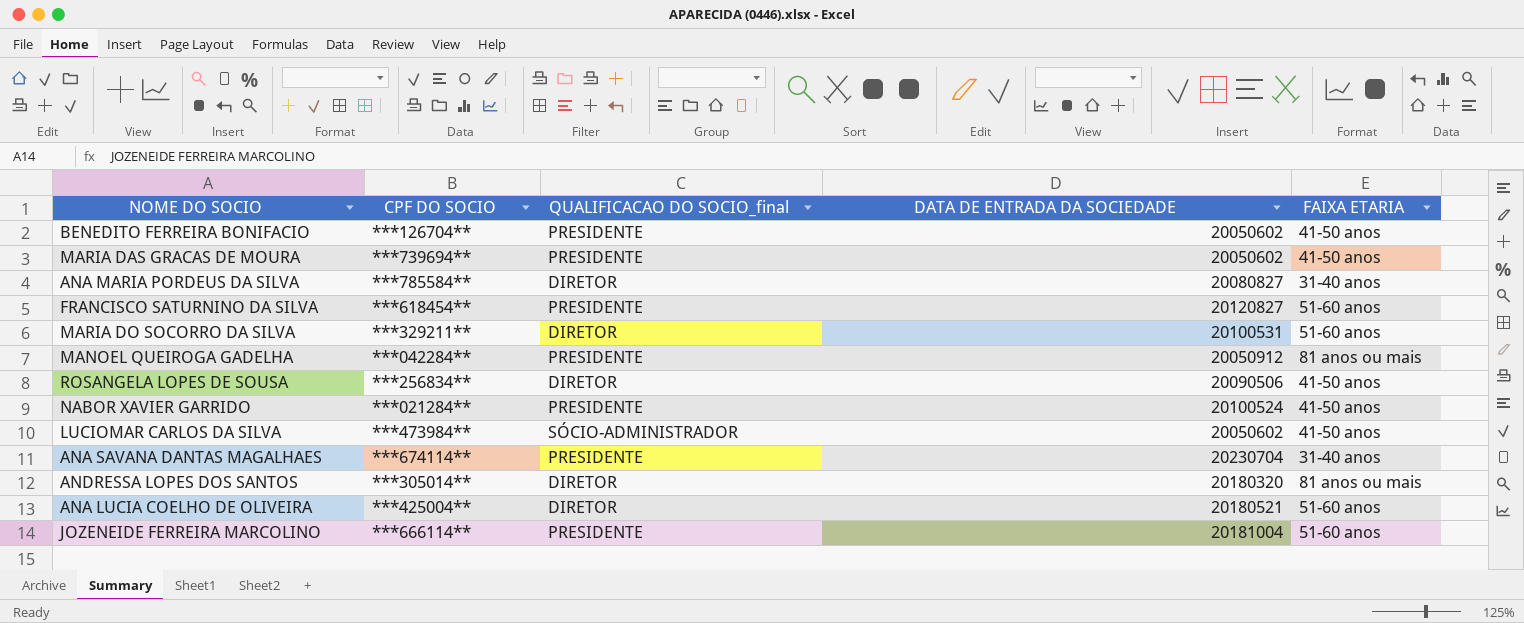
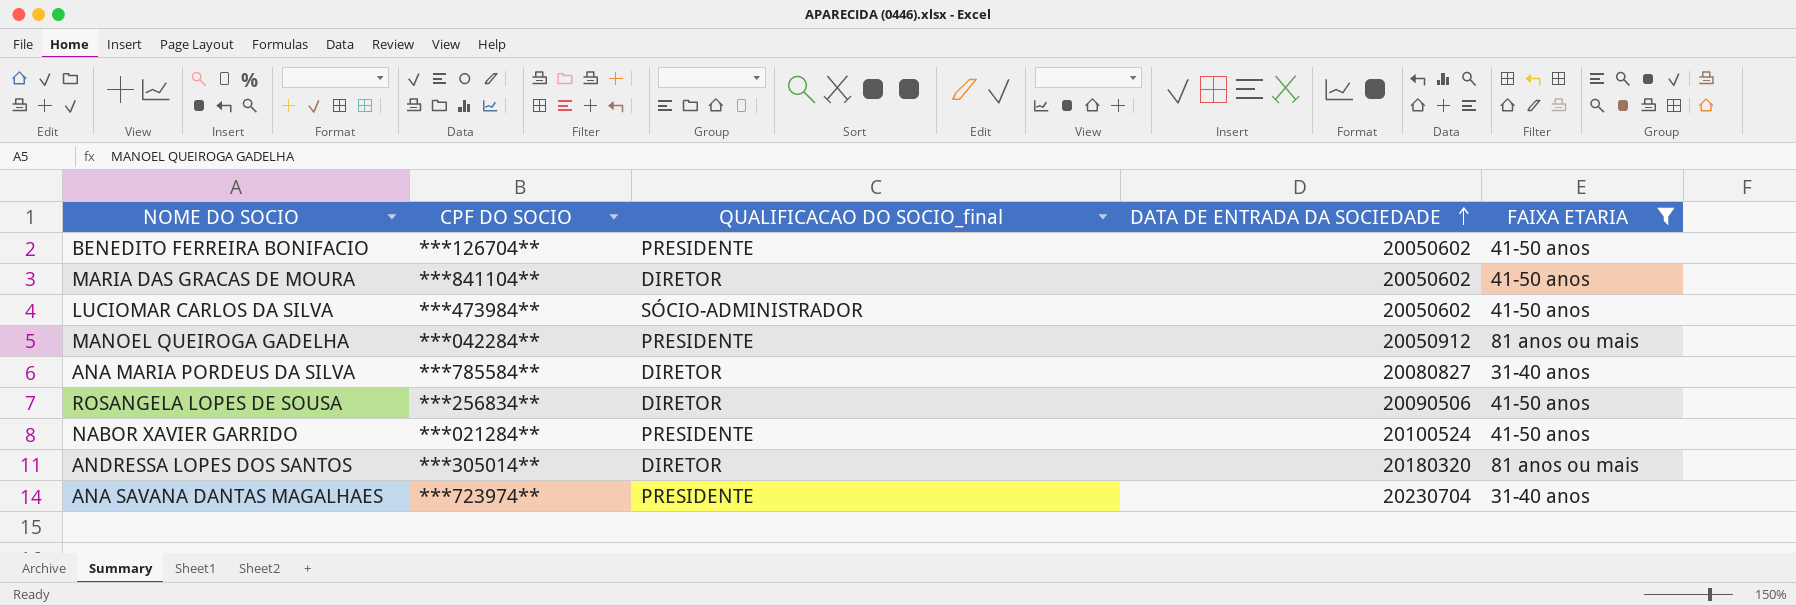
filter: none -> FAIXA ETARIA != 51-60 anos
row order: none -> DATA DE ENTRADA DA SOCIEDADE ascending
MARIA DAS GRACAS DE MOURA | CPF DO SOCIO: ***739694** -> ***841104**
MARIA DAS GRACAS DE MOURA | QUALIFICACAO DO SOCIO_final: PRESIDENTE -> DIRETOR
ANA SAVANA DANTAS MAGALHAES | CPF DO SOCIO: ***674114** -> ***723974**

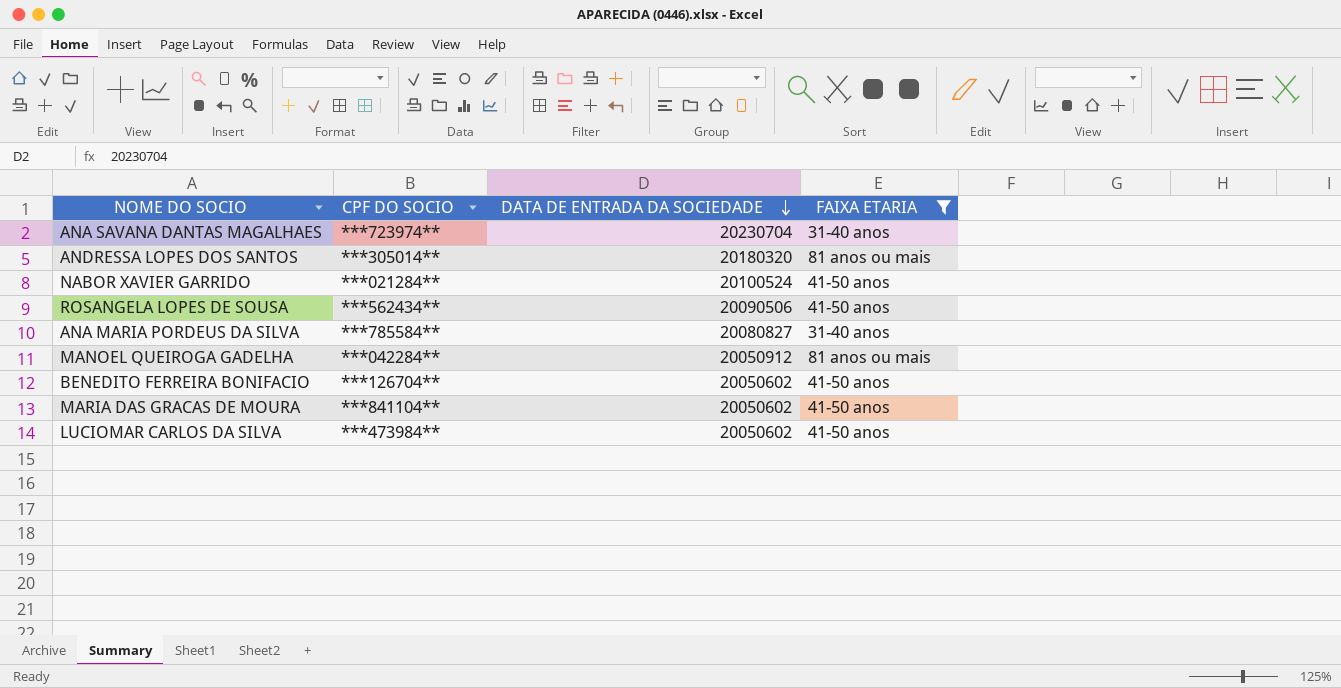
row order: DATA DE ENTRADA DA SOCIEDADE ascending -> DATA DE ENTRADA DA SOCIEDADE descending
column QUALIFICACAO DO SOCIO_final | position: 3 -> none
ROSANGELA LOPES DE SOUSA | CPF DO SOCIO: ***256834** -> ***562434**

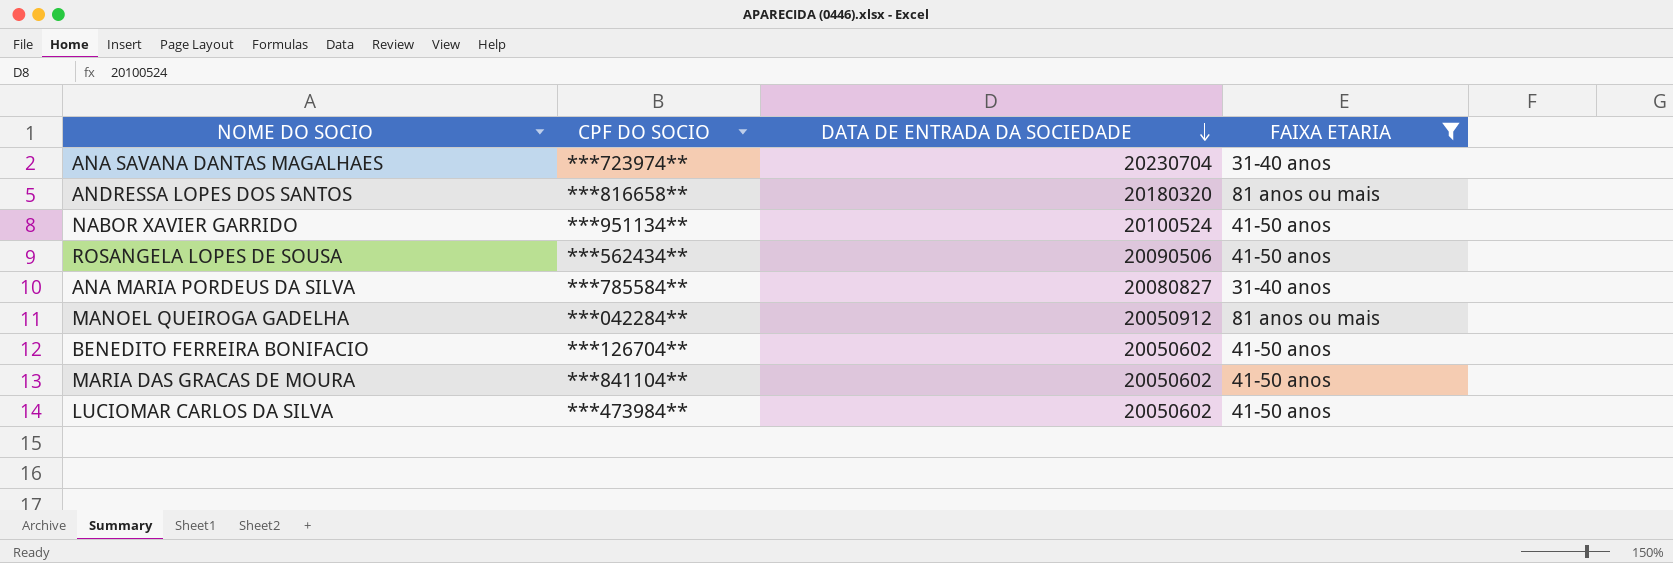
ANDRESSA LOPES DOS SANTOS | CPF DO SOCIO: ***305014** -> ***816658**
NABOR XAVIER GARRIDO | CPF DO SOCIO: ***021284** -> ***951134**

